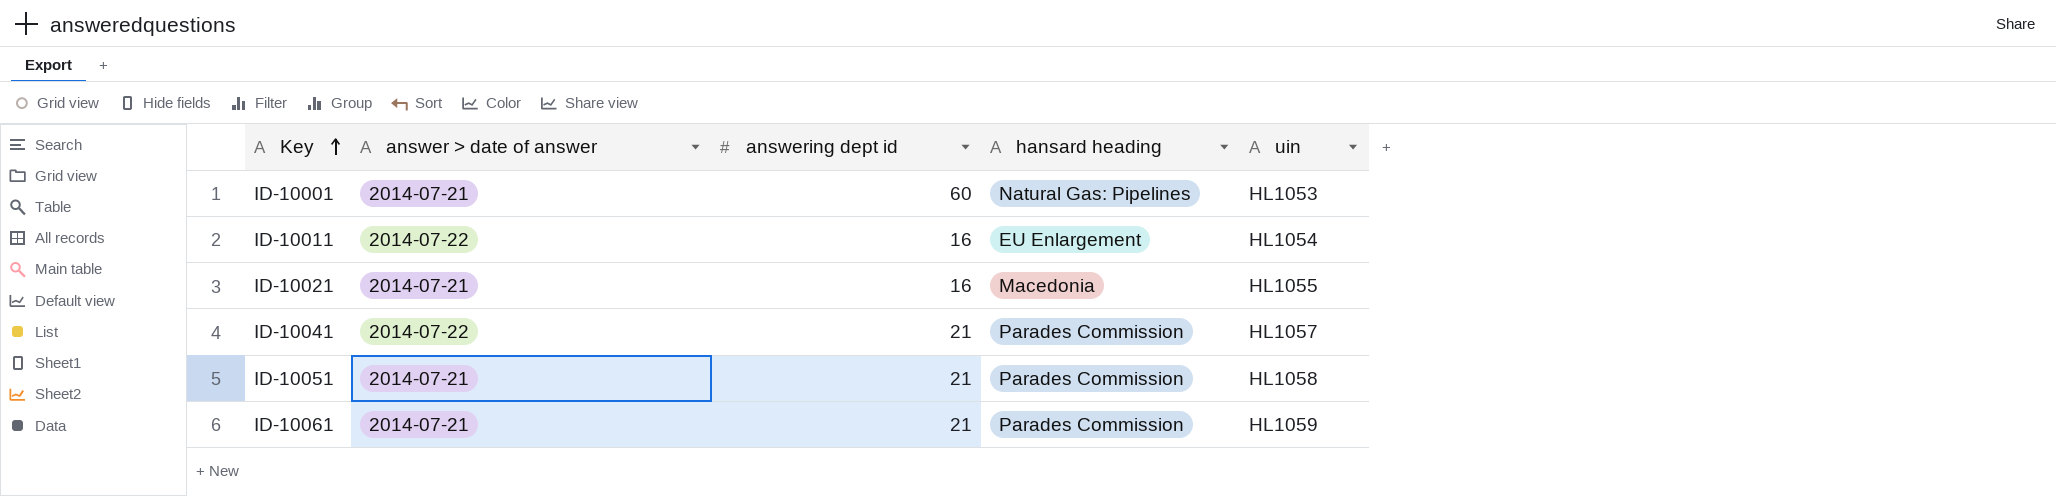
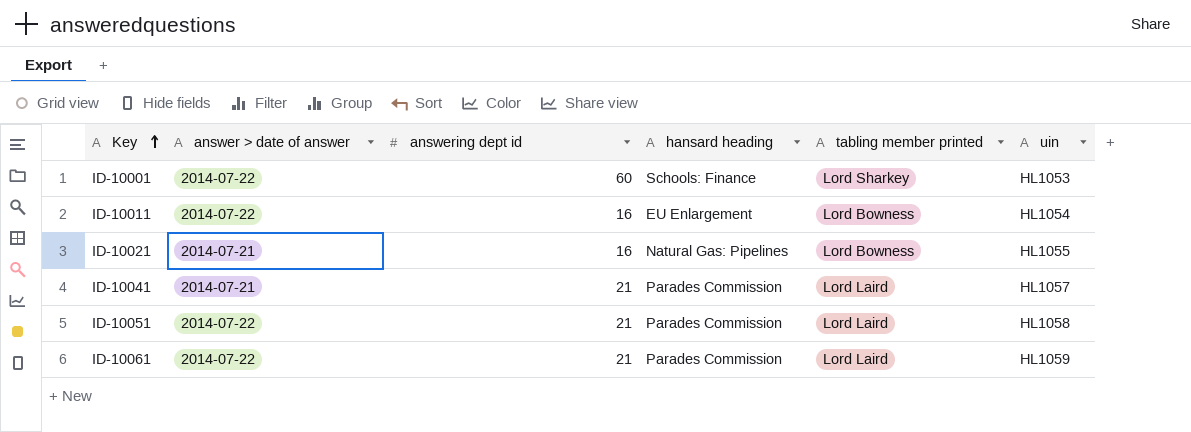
column tabling member printed | position: none -> 5
ID-10001 | answer > date of answer: 2014-07-21 -> 2014-07-22
ID-10001 | hansard heading: Natural Gas: Pipelines -> Schools: Finance
ID-10021 | hansard heading: Macedonia -> Natural Gas: Pipelines
ID-10041 | answer > date of answer: 2014-07-22 -> 2014-07-21
ID-10051 | answer > date of answer: 2014-07-21 -> 2014-07-22
ID-10061 | answer > date of answer: 2014-07-21 -> 2014-07-22

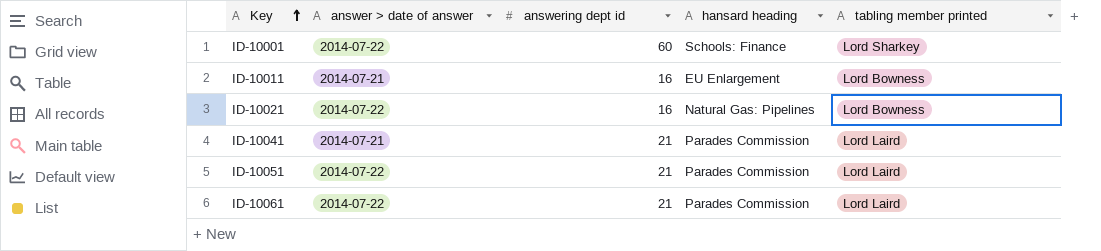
column uin | position: 6 -> none
ID-10011 | answer > date of answer: 2014-07-22 -> 2014-07-21
ID-10021 | answer > date of answer: 2014-07-21 -> 2014-07-22

